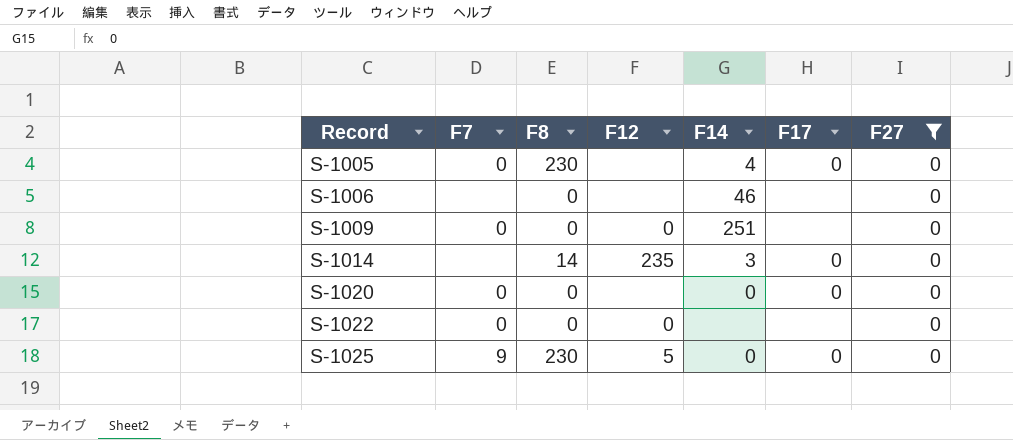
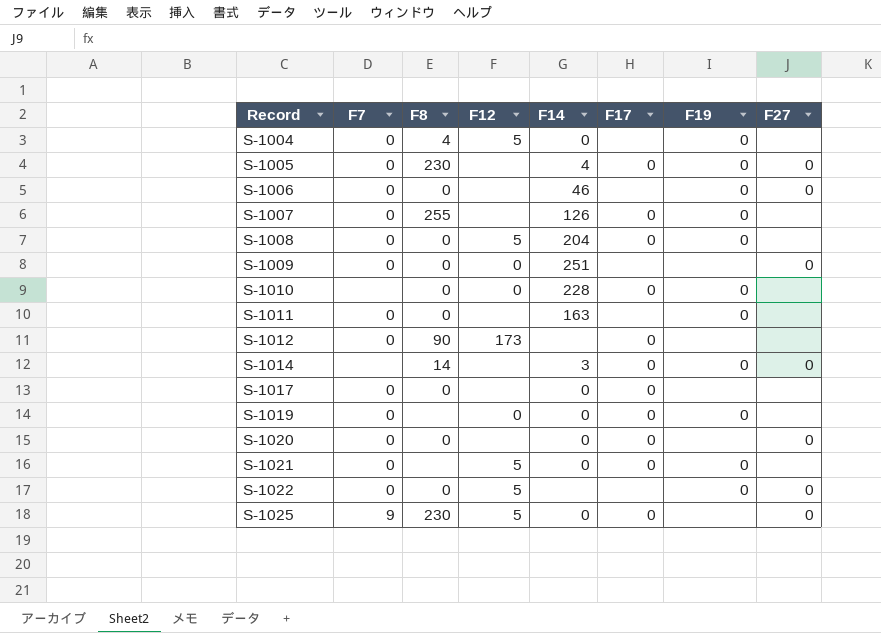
filter: F27 = 0 -> none
column F19 | position: none -> 7
S-1006 | F7: none -> 0
S-1014 | F12: 235 -> none
S-1022 | F12: 0 -> 5

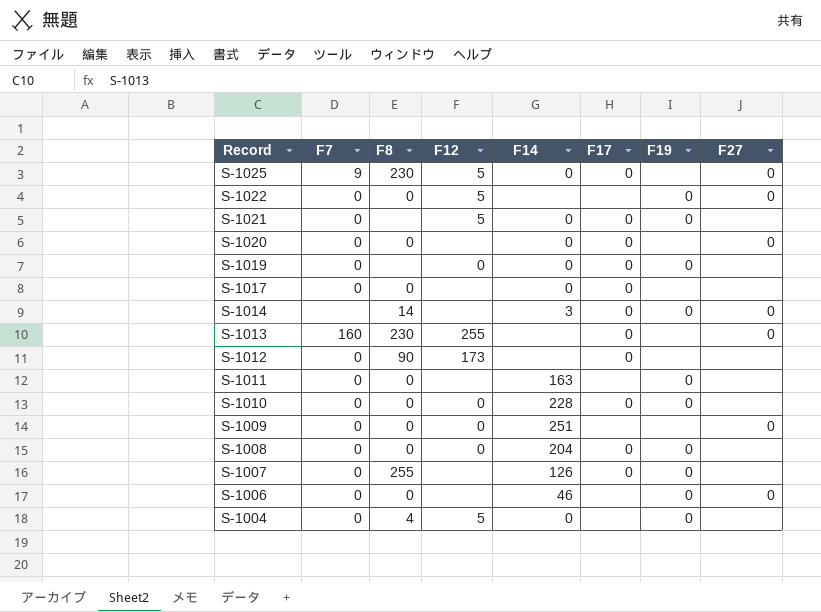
row order: Record ascending -> Record descending
row S-1005: 0 | 230 | none | 4 | 0 | 0 | 0 -> none
row S-1013: none -> 160 | 230 | 255 | none | 0 | none | 0
S-1010 | F7: none -> 0
S-1008 | F12: 5 -> 0

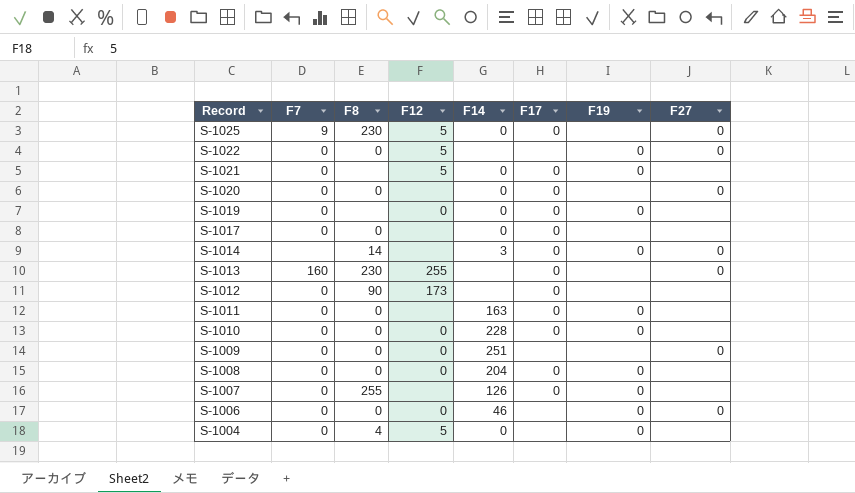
S-1011 | F17: none -> 0
S-1006 | F12: none -> 0

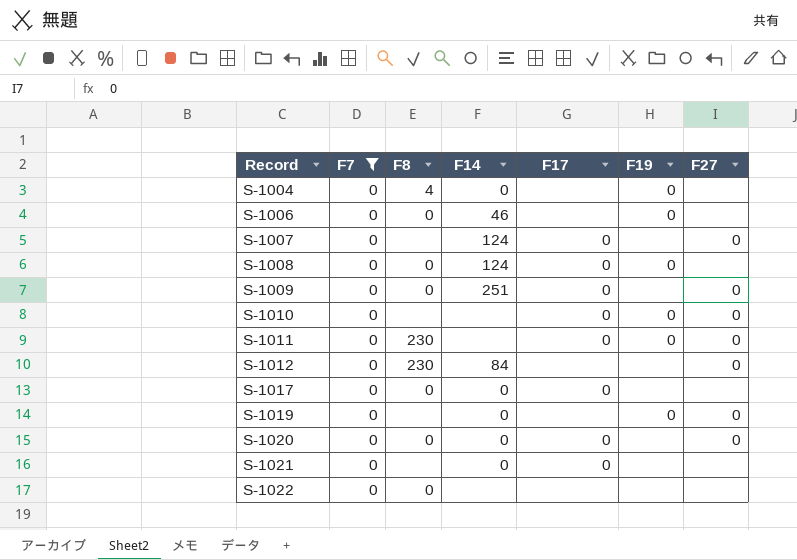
filter: none -> F7 = 0
row order: Record descending -> Record ascending
column F12 | position: 4 -> none
S-1006 | F27: 0 -> none
S-1007 | F8: 255 -> none
S-1007 | F14: 126 -> 124
S-1007 | F19: 0 -> none
S-1007 | F27: none -> 0
S-1008 | F14: 204 -> 124
S-1009 | F17: none -> 0
S-1010 | F8: 0 -> none
S-1010 | F14: 228 -> none
S-1010 | F27: none -> 0
S-1011 | F8: 0 -> 230
S-1011 | F14: 163 -> none
S-1011 | F27: none -> 0
S-1012 | F8: 90 -> 230
S-1012 | F14: none -> 84
S-1012 | F17: 0 -> none
S-1012 | F27: none -> 0
S-1019 | F17: 0 -> none
S-1019 | F27: none -> 0
S-1021 | F19: 0 -> none
S-1022 | F19: 0 -> none
S-1022 | F27: 0 -> none

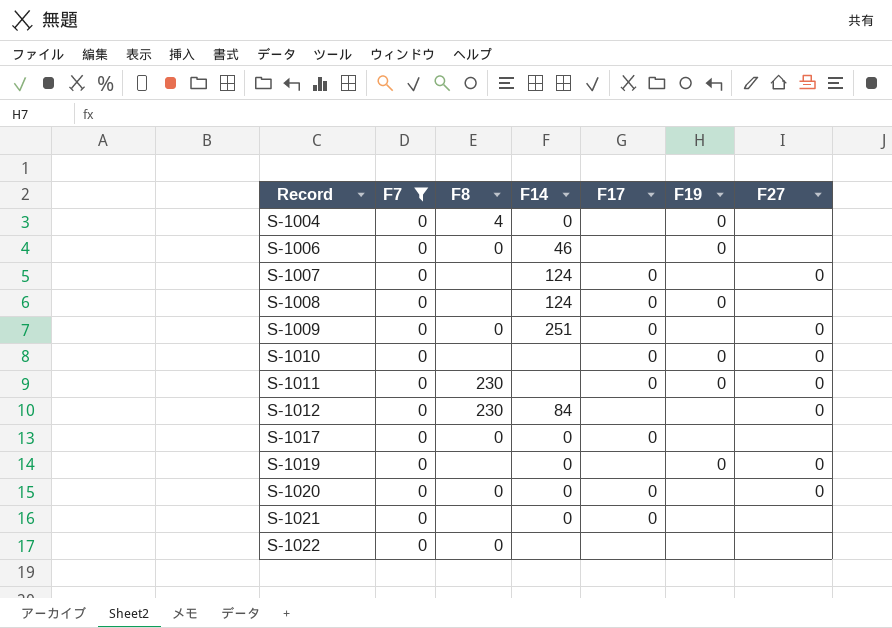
S-1008 | F8: 0 -> none

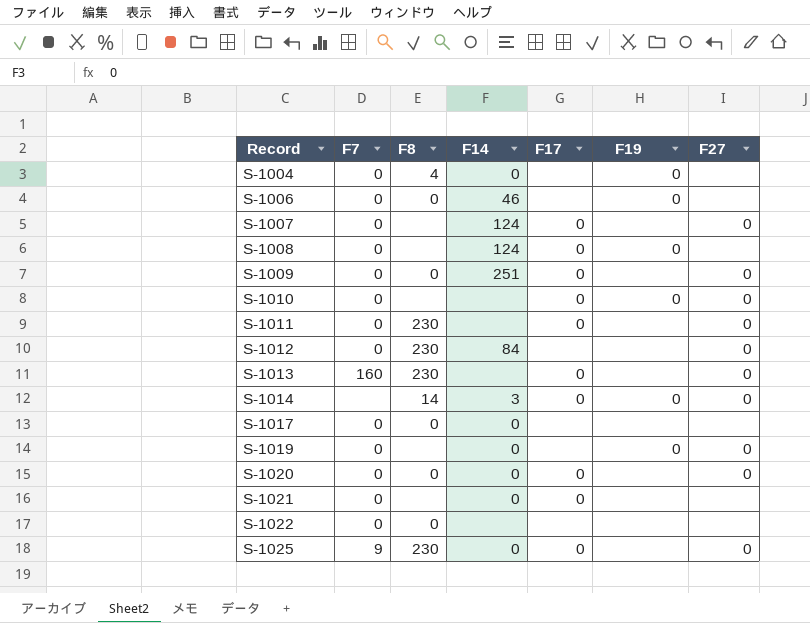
filter: F7 = 0 -> none
S-1011 | F19: 0 -> none
S-1017 | F17: 0 -> none

